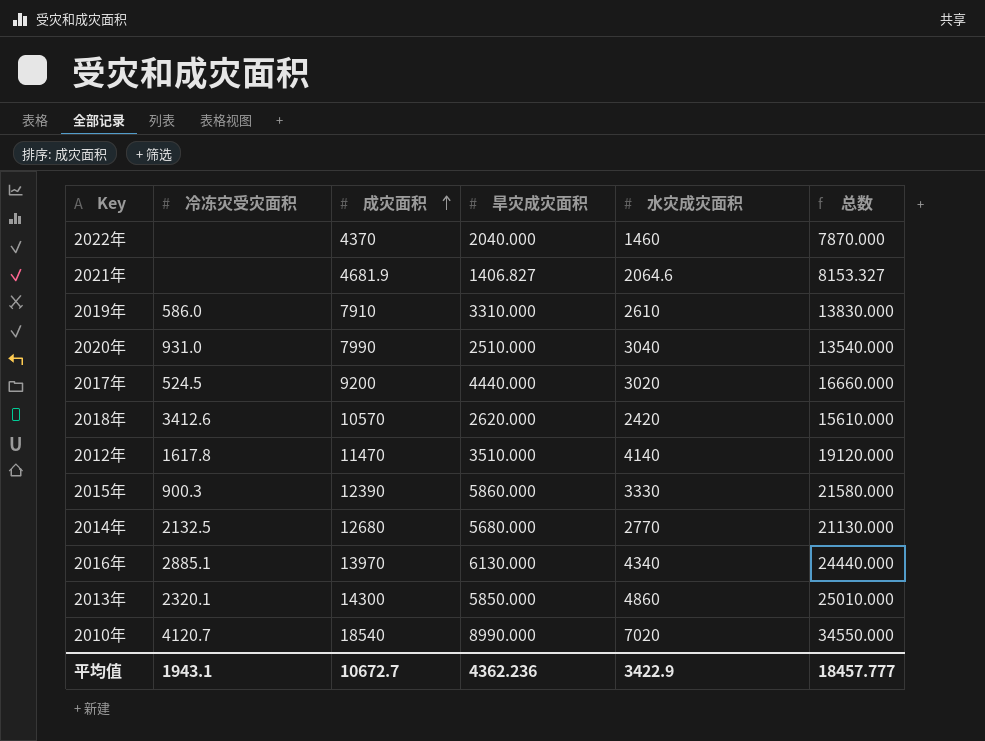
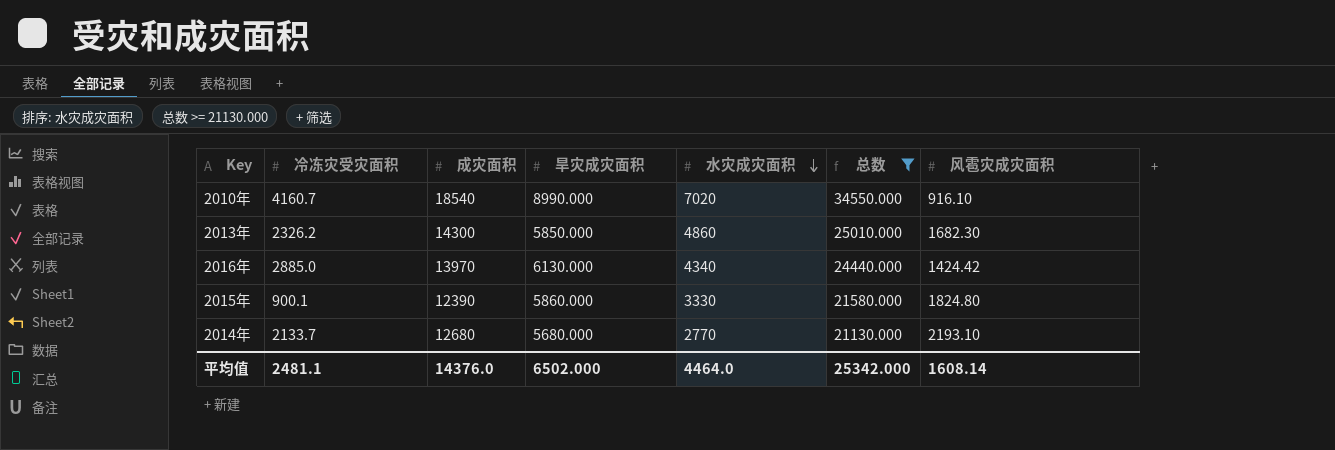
filter: none -> 总数 >= 21130.000
row order: 成灾面积 ascending -> 水灾成灾面积 descending
column 风雹灾成灾面积 | position: none -> 7
2010年 | 冷冻灾受灾面积: 4120.7 -> 4160.7
2013年 | 冷冻灾受灾面积: 2320.1 -> 2326.2
2016年 | 冷冻灾受灾面积: 2885.1 -> 2885.0
2015年 | 冷冻灾受灾面积: 900.3 -> 900.1
2014年 | 冷冻灾受灾面积: 2132.5 -> 2133.7
平均值 | 冷冻灾受灾面积: 1943.1 -> 2481.1
平均值 | 成灾面积: 10672.7 -> 14376.0
平均值 | 旱灾成灾面积: 4362.236 -> 6502.000
平均值 | 水灾成灾面积: 3422.9 -> 4464.0
平均值 | 总数: 18457.777 -> 25342.000

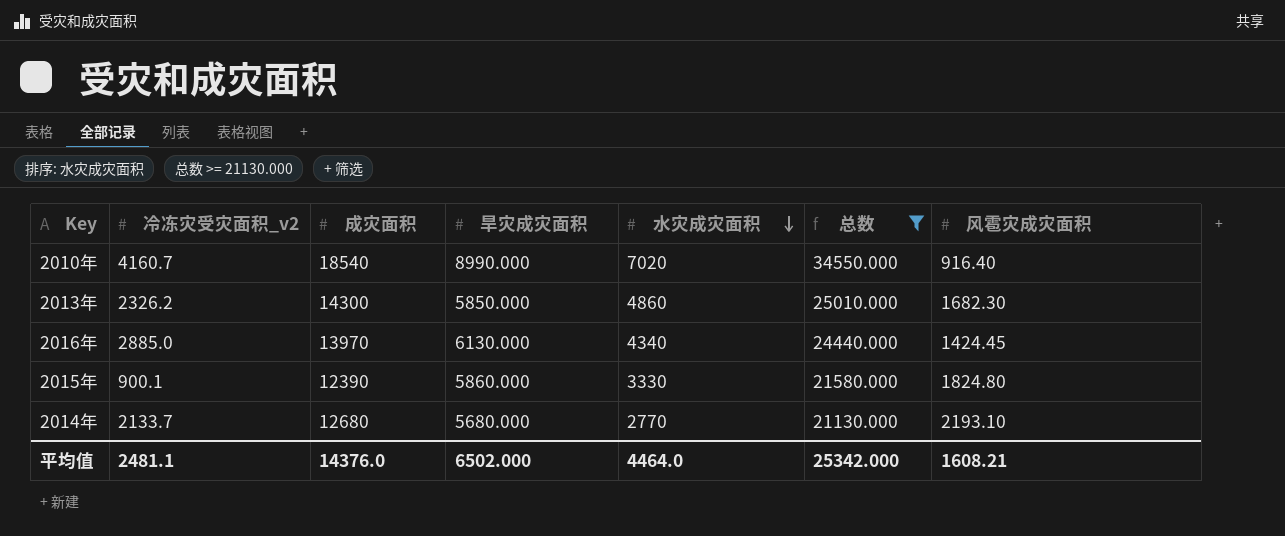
column name: 冷冻灾受灾面积 -> 冷冻灾受灾面积_v2
2010年 | 风雹灾成灾面积: 916.10 -> 916.40
2016年 | 风雹灾成灾面积: 1424.42 -> 1424.45
平均值 | 风雹灾成灾面积: 1608.14 -> 1608.21

